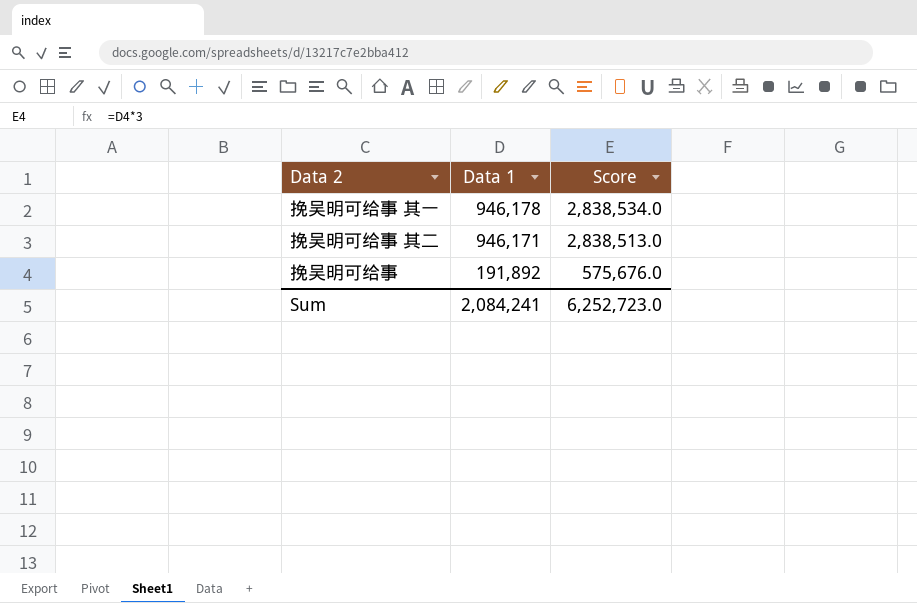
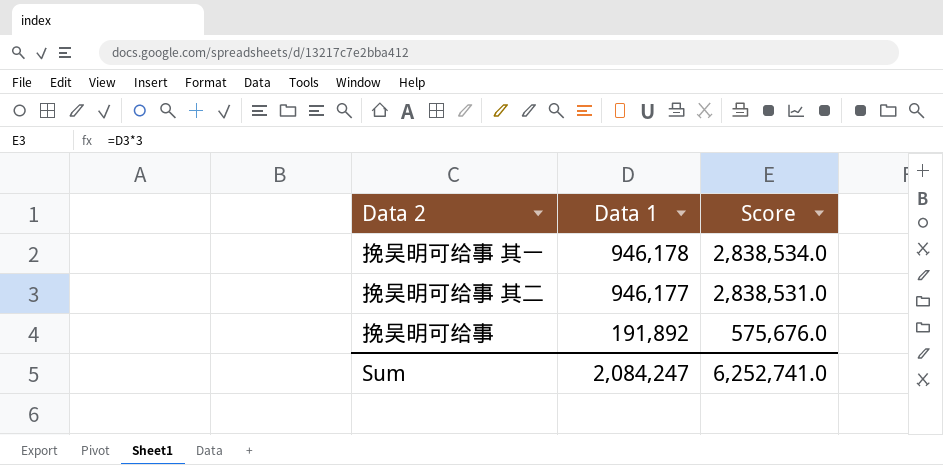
挽吴明可给事 其二 | Data 1: 946,171 -> 946,177
挽吴明可给事 其二 | Score: 2,838,513.0 -> 2,838,531.0
Sum | Data 1: 2,084,241 -> 2,084,247
Sum | Score: 6,252,723.0 -> 6,252,741.0

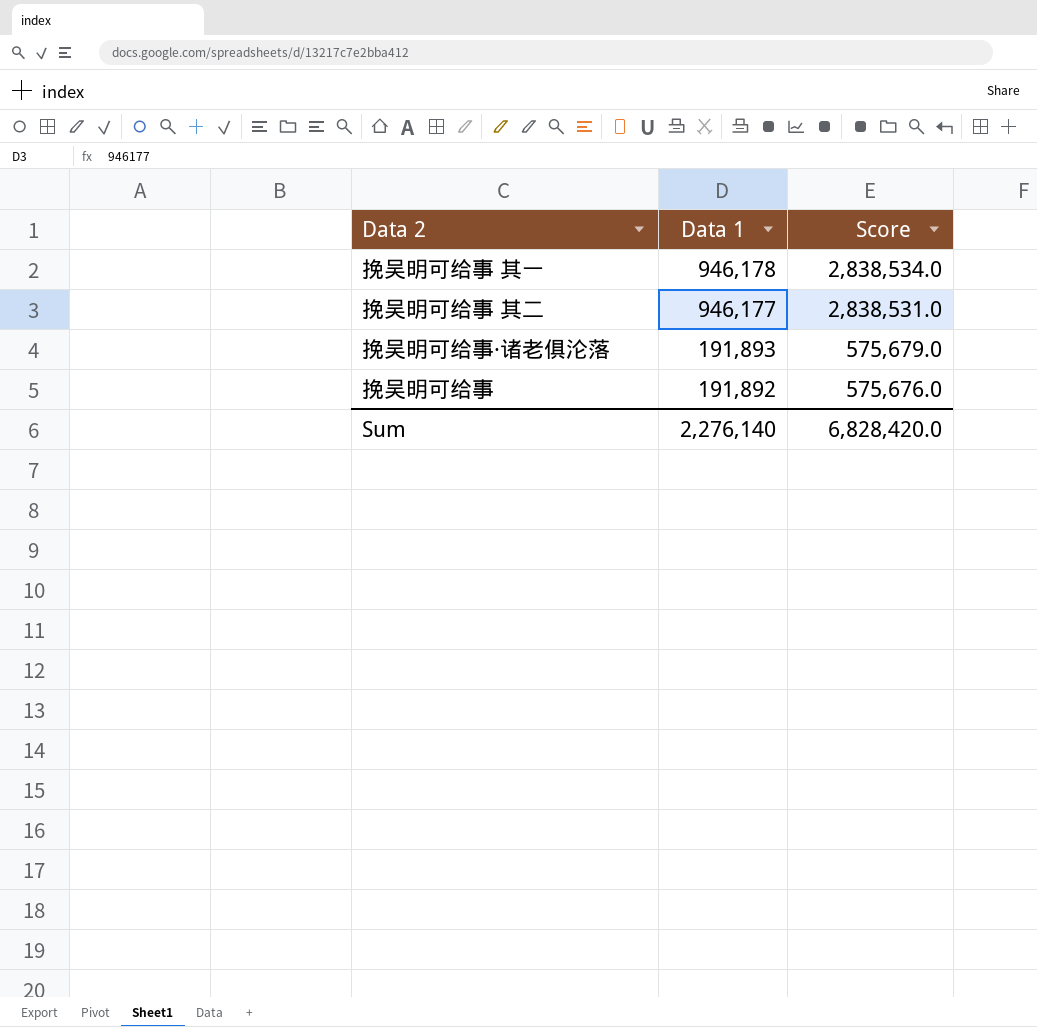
row 挽吴明可给事·诸老俱沦落: none -> 191,893 | 575,679.0
Sum | Data 1: 2,084,247 -> 2,276,140
Sum | Score: 6,252,741.0 -> 6,828,420.0

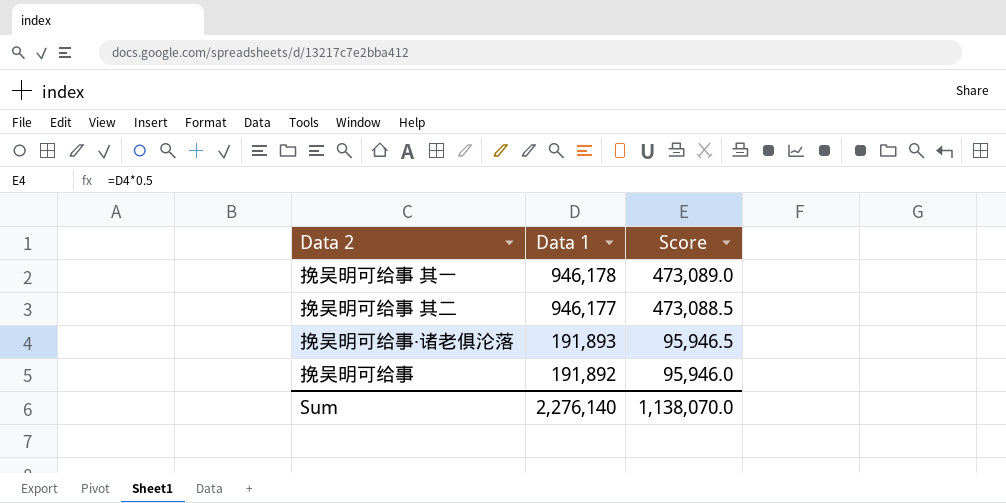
column Score | formula: [Data 1] * 3 -> [Data 1] * 0.5
Sum | Score: 6,828,420.0 -> 1,138,070.0

